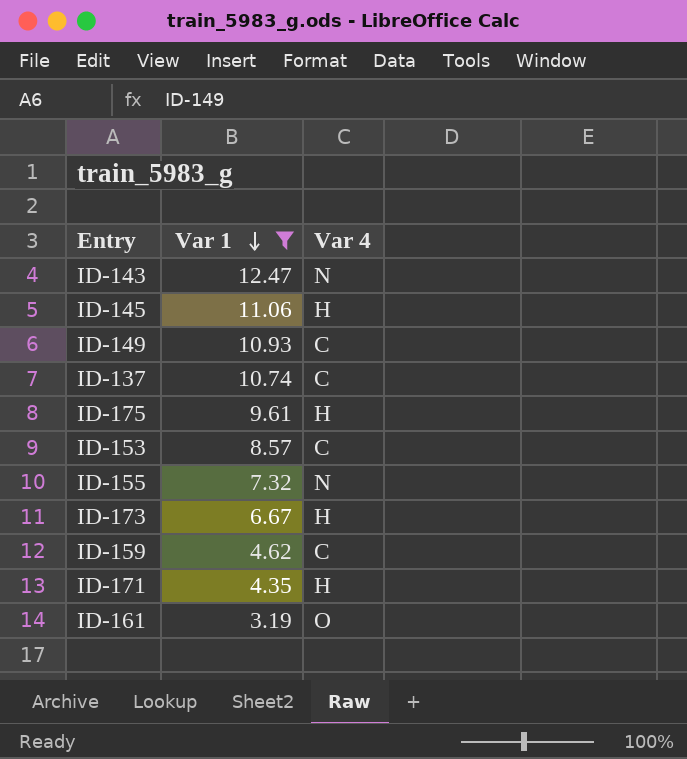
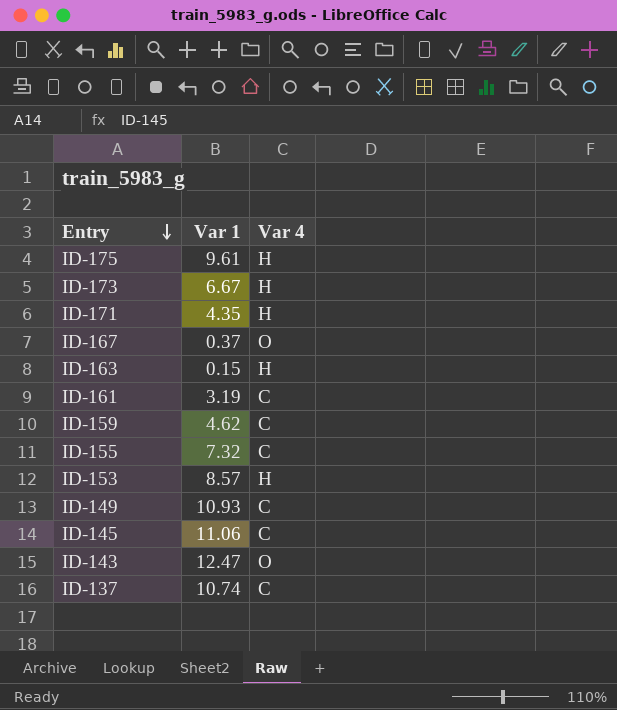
filter: Var 1 >= 3.19 -> none
row order: Var 1 descending -> Entry descending
ID-161 | Var 4: O -> C
ID-155 | Var 4: N -> C
ID-153 | Var 4: C -> H
ID-145 | Var 4: H -> C
ID-143 | Var 4: N -> O

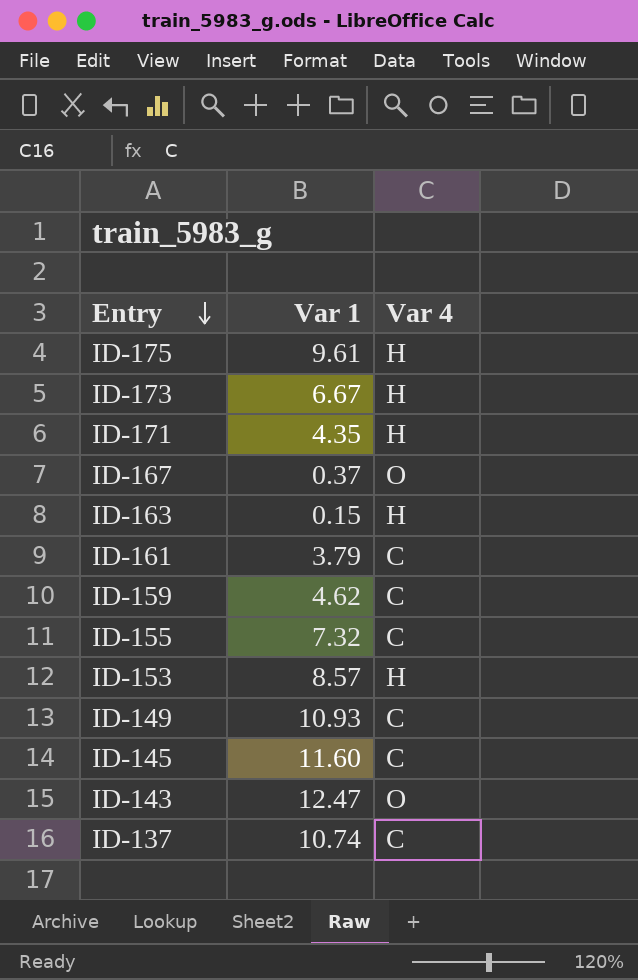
ID-161 | Var 1: 3.19 -> 3.79
ID-145 | Var 1: 11.06 -> 11.60

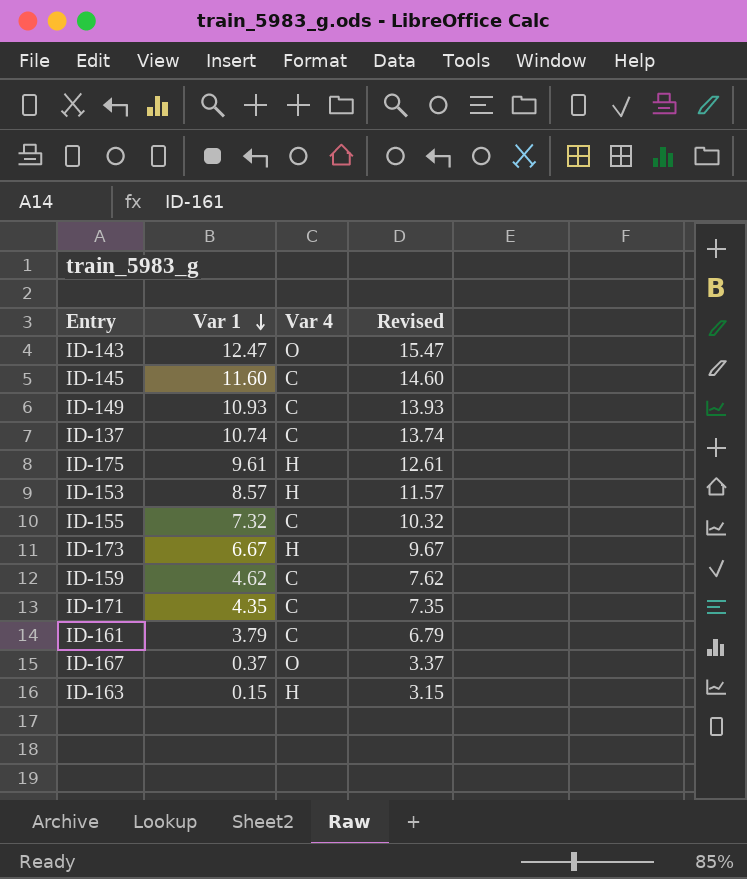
row order: Entry descending -> Var 1 descending
column Revised | formula: none -> [Var 1] + 3
ID-171 | Var 4: H -> C

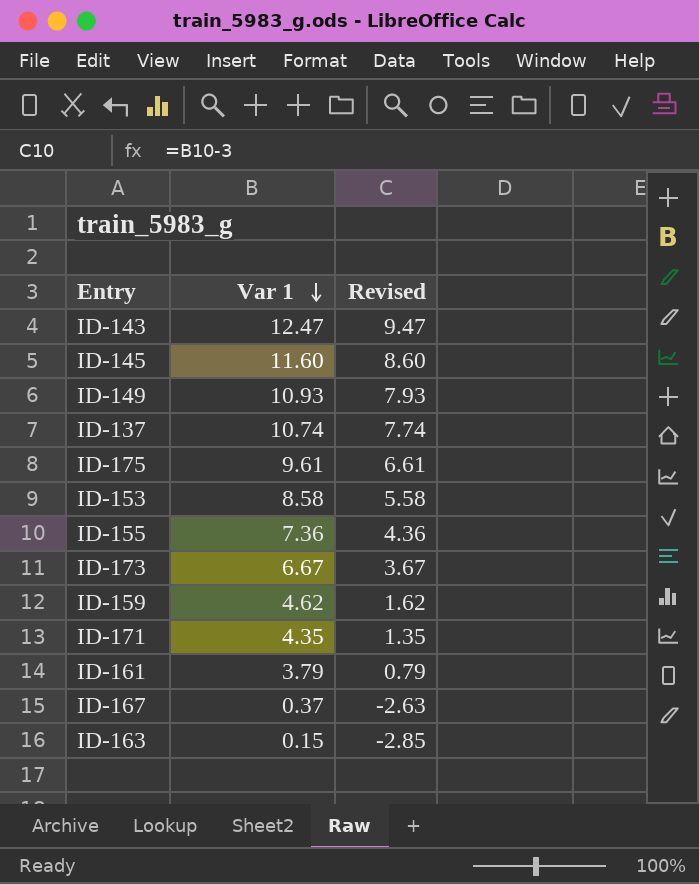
column Var 4 | position: 3 -> none
column Revised | formula: [Var 1] + 3 -> [Var 1] - 3
ID-153 | Var 1: 8.57 -> 8.58
ID-155 | Var 1: 7.32 -> 7.36

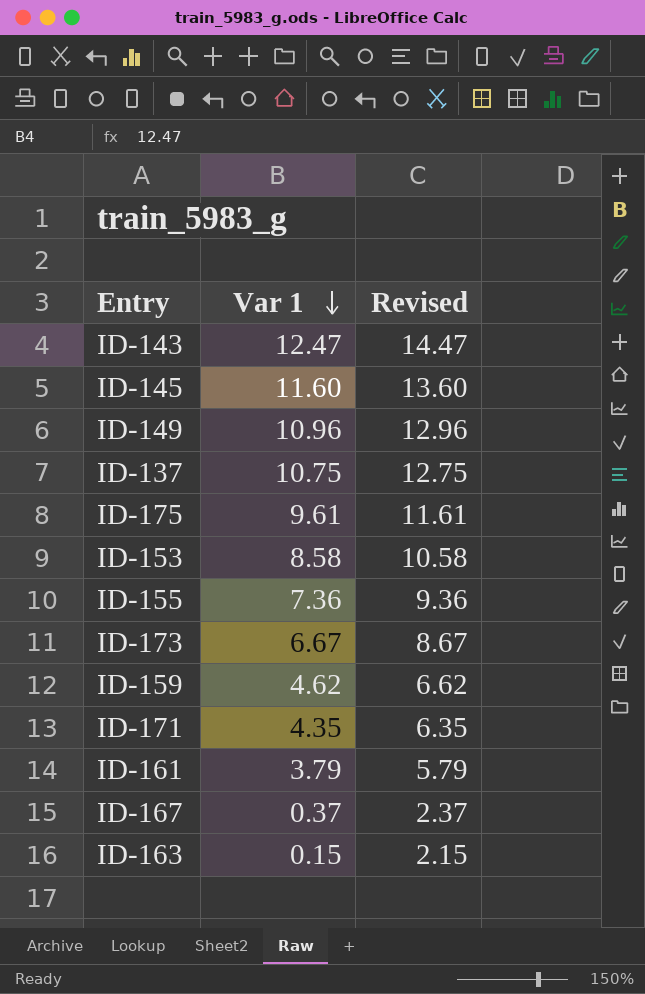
column Revised | formula: [Var 1] - 3 -> [Var 1] + 2
ID-149 | Var 1: 10.93 -> 10.96
ID-137 | Var 1: 10.74 -> 10.75

